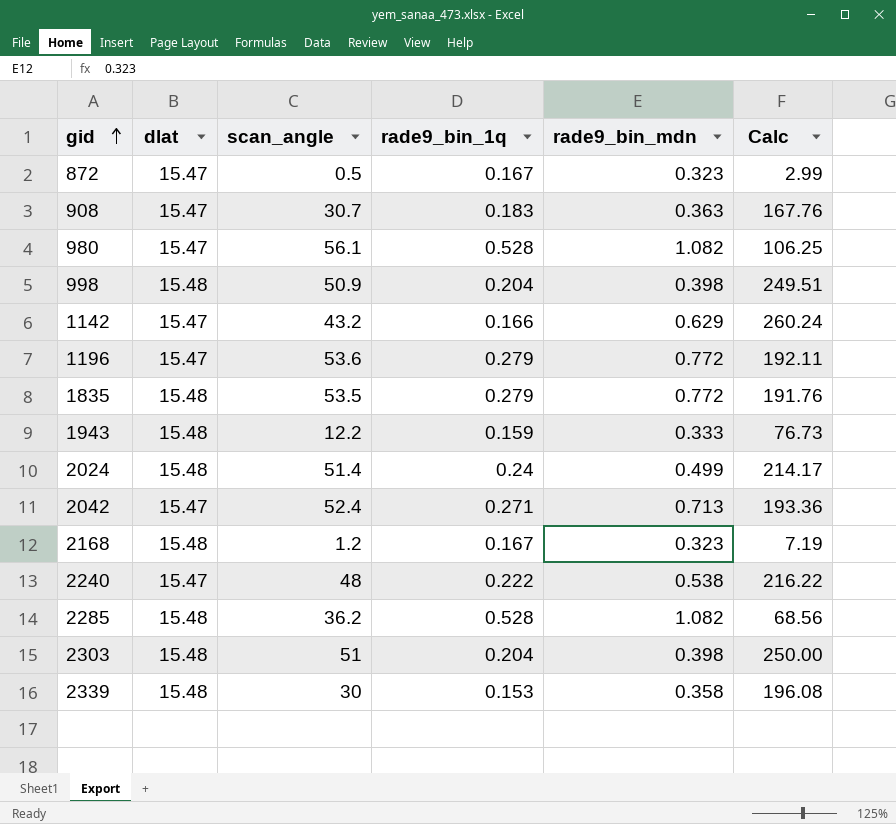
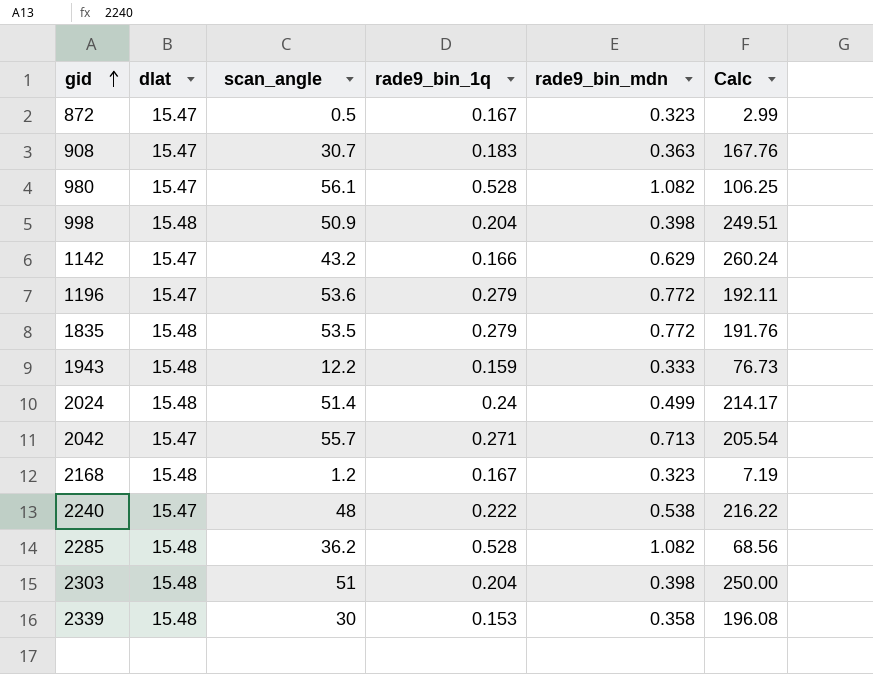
2042 | scan_angle: 52.4 -> 55.7
2042 | Calc: 193.36 -> 205.54

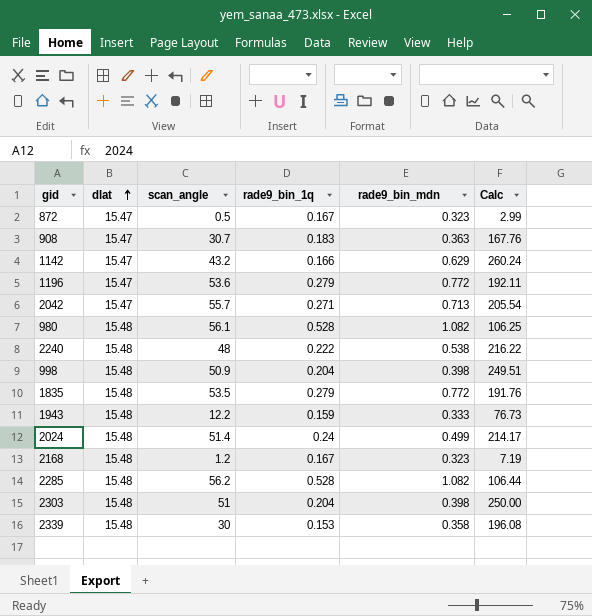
row order: gid ascending -> dlat ascending
980 | dlat: 15.47 -> 15.48
2240 | dlat: 15.47 -> 15.48
2285 | scan_angle: 36.2 -> 56.2
2285 | Calc: 68.56 -> 106.44

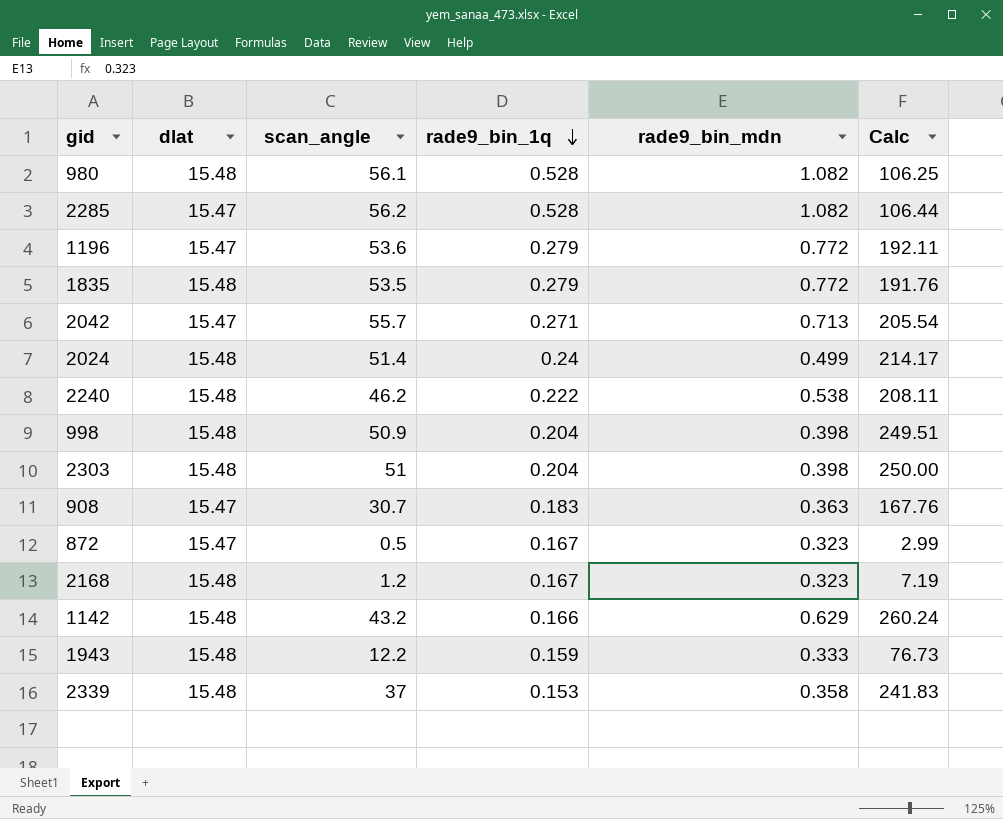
row order: dlat ascending -> rade9_bin_1q descending
2285 | dlat: 15.48 -> 15.47
2240 | scan_angle: 48 -> 46.2
2240 | Calc: 216.22 -> 208.11
1142 | dlat: 15.47 -> 15.48
2339 | scan_angle: 30 -> 37
2339 | Calc: 196.08 -> 241.83

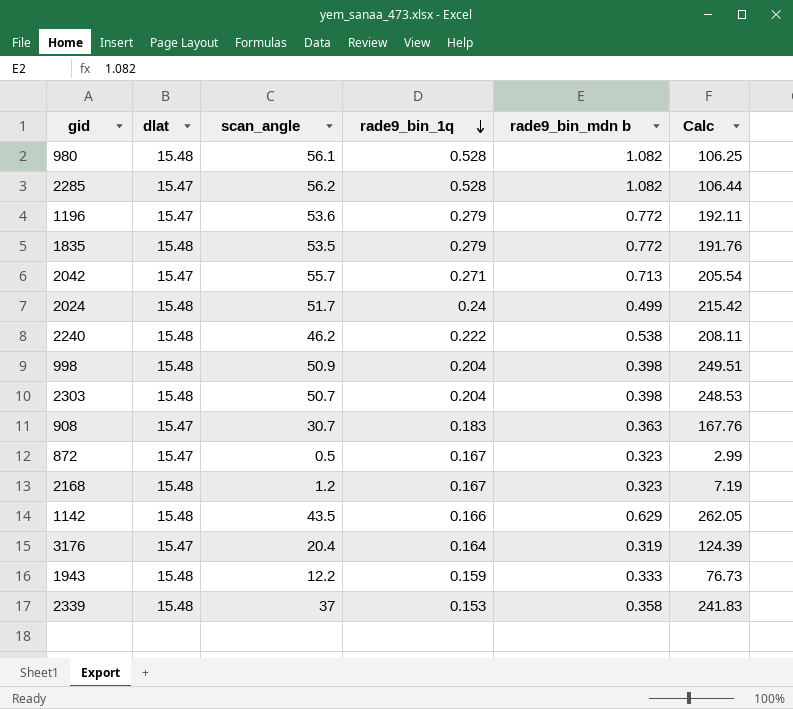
column name: rade9_bin_mdn -> rade9_bin_mdn b
2024 | scan_angle: 51.4 -> 51.7
2024 | Calc: 214.17 -> 215.42
2303 | scan_angle: 51 -> 50.7
2303 | Calc: 250.00 -> 248.53
1142 | scan_angle: 43.2 -> 43.5
1142 | Calc: 260.24 -> 262.05
row 3176: none -> 15.47 | 20.4 | 0.164 | 0.319 | 124.39

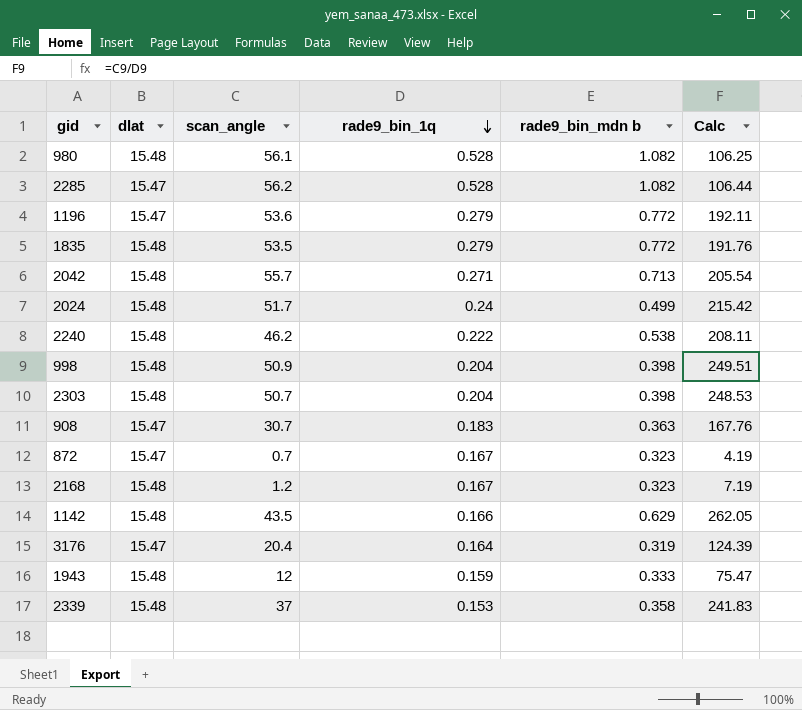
2042 | dlat: 15.47 -> 15.48
872 | scan_angle: 0.5 -> 0.7
872 | Calc: 2.99 -> 4.19
1943 | scan_angle: 12.2 -> 12
1943 | Calc: 76.73 -> 75.47

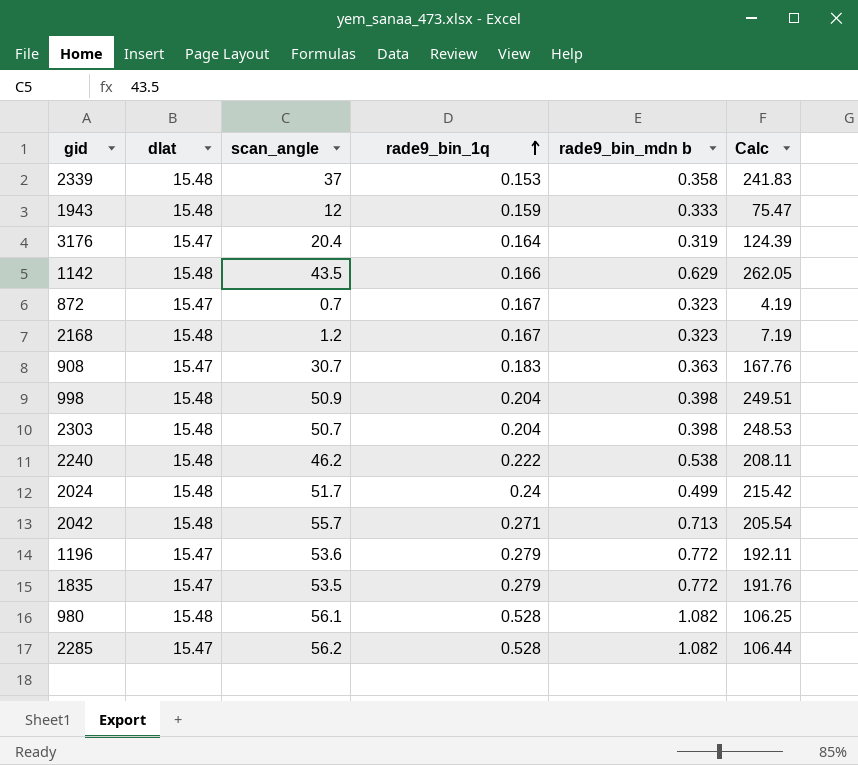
row order: rade9_bin_1q descending -> rade9_bin_1q ascending
1835 | dlat: 15.48 -> 15.47

